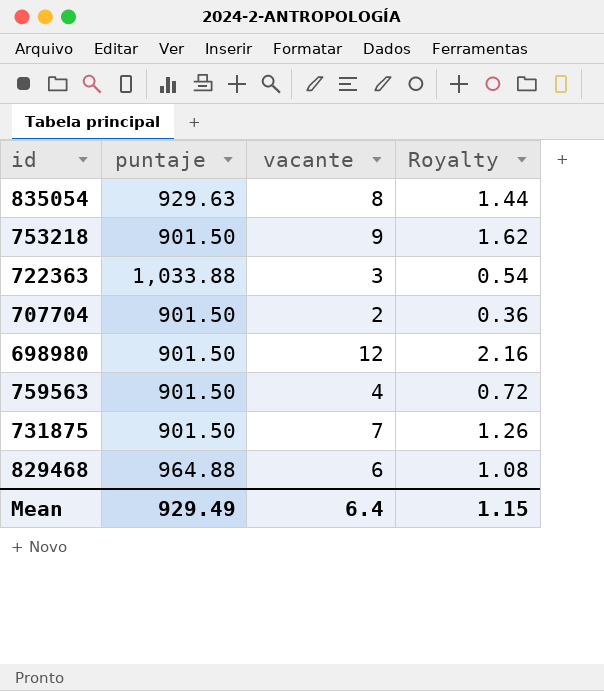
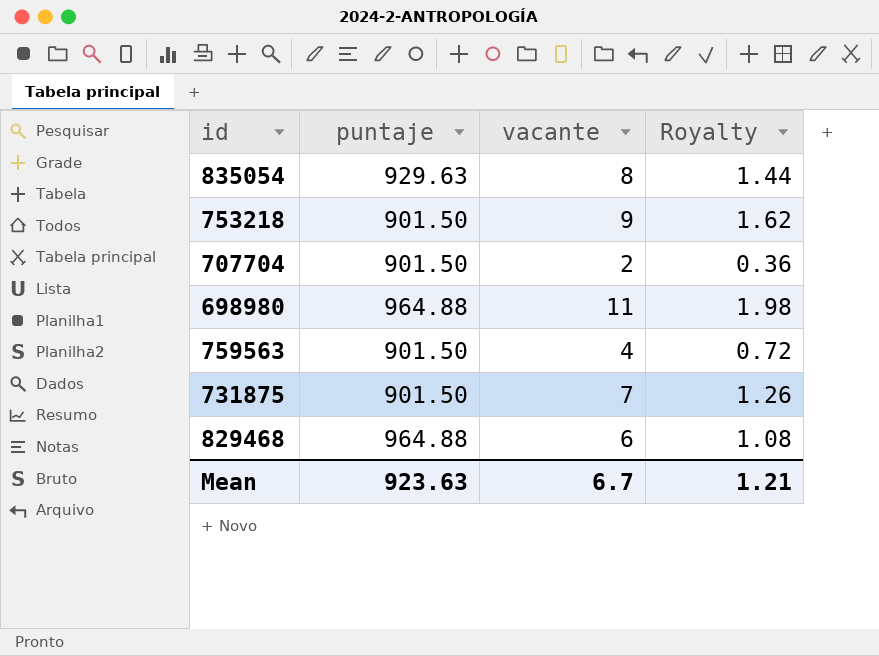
row 722363: 1,033.88 | 3 | 0.54 -> none
698980 | puntaje: 901.50 -> 964.88
698980 | vacante: 12 -> 11
698980 | Royalty: 2.16 -> 1.98
Mean | puntaje: 929.49 -> 923.63
Mean | vacante: 6.4 -> 6.7
Mean | Royalty: 1.15 -> 1.21

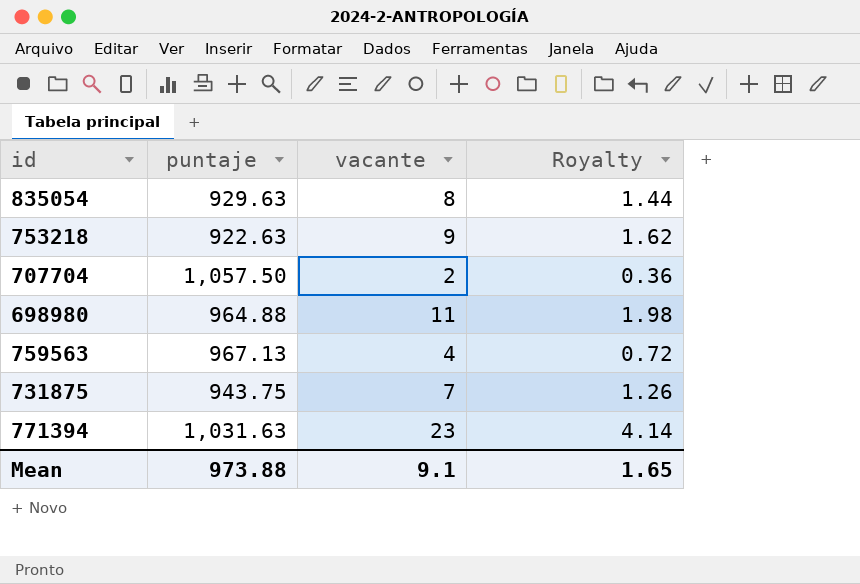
row 829468: 964.88 | 6 | 1.08 -> none
753218 | puntaje: 901.50 -> 922.63
707704 | puntaje: 901.50 -> 1,057.50
759563 | puntaje: 901.50 -> 967.13
731875 | puntaje: 901.50 -> 943.75
row 771394: none -> 1,031.63 | 23 | 4.14
Mean | puntaje: 923.63 -> 973.88
Mean | vacante: 6.7 -> 9.1
Mean | Royalty: 1.21 -> 1.65

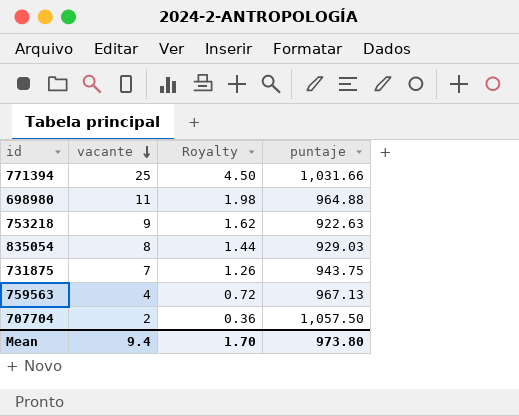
row order: none -> vacante descending
column puntaje | position: 2 -> 4
771394 | vacante: 23 -> 25
771394 | Royalty: 4.14 -> 4.50
771394 | puntaje: 1,031.63 -> 1,031.66
835054 | puntaje: 929.63 -> 929.03
Mean | vacante: 9.1 -> 9.4
Mean | Royalty: 1.65 -> 1.70
Mean | puntaje: 973.88 -> 973.80

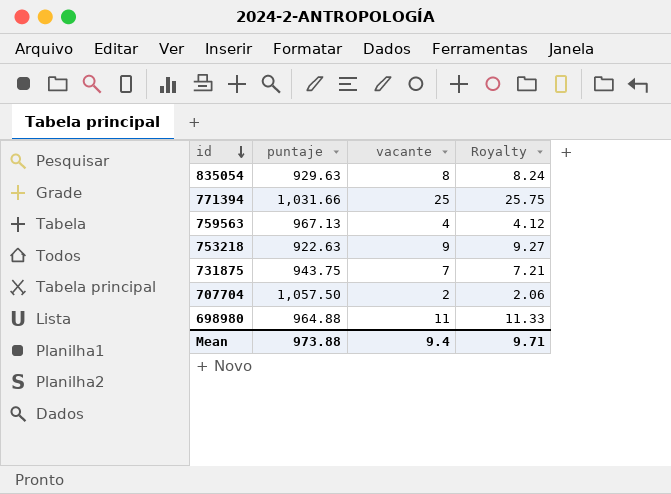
row order: vacante descending -> id descending
column puntaje | position: 4 -> 2
column Royalty | formula: [vacante] * 0.18 -> [vacante] * 1.03
835054 | puntaje: 929.03 -> 929.63
Mean | puntaje: 973.80 -> 973.88
Mean | Royalty: 1.70 -> 9.71

